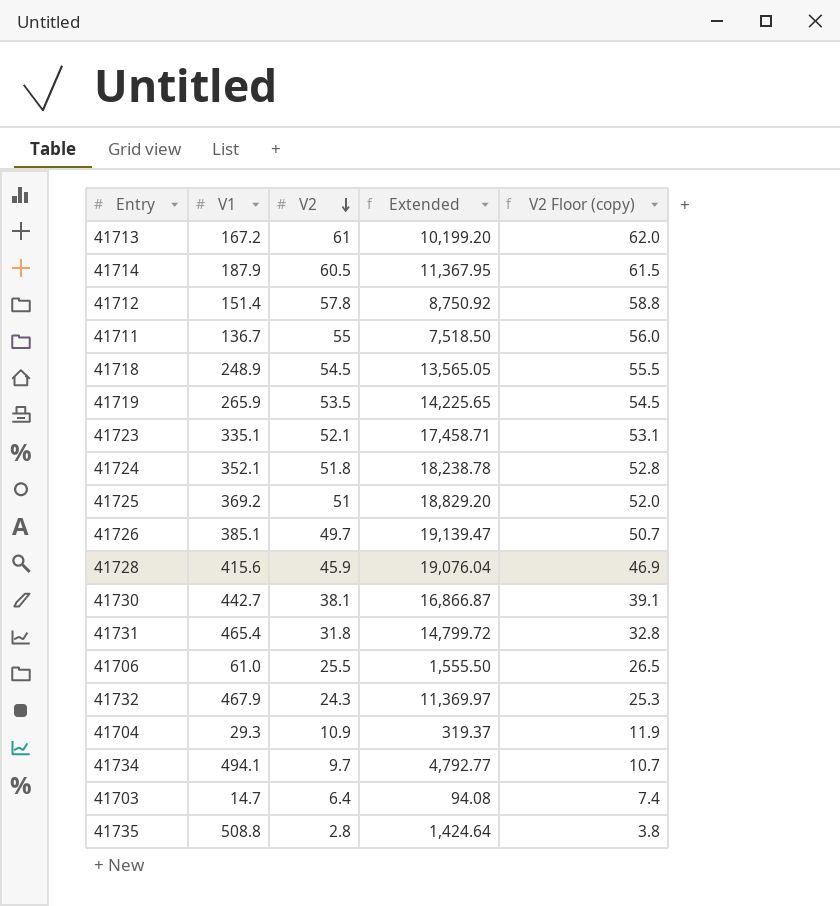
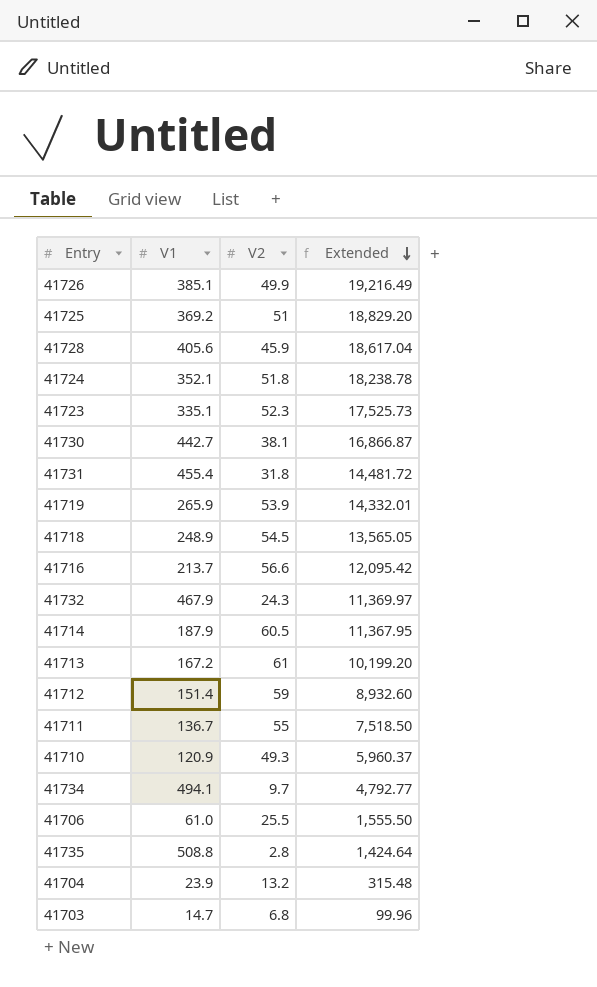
row order: V2 descending -> Extended descending
column V2 Floor (copy) | formula: [V2] + 1 -> none
41726 | V2: 49.7 -> 49.9
41726 | Extended: 19,139.47 -> 19,216.49
41728 | V1: 415.6 -> 405.6
41728 | Extended: 19,076.04 -> 18,617.04
41723 | V2: 52.1 -> 52.3
41723 | Extended: 17,458.71 -> 17,525.73
41731 | V1: 465.4 -> 455.4
41731 | Extended: 14,799.72 -> 14,481.72
41719 | V2: 53.5 -> 53.9
41719 | Extended: 14,225.65 -> 14,332.01
row 41716: none -> 213.7 | 56.6 | 12,095.42
41712 | V2: 57.8 -> 59
41712 | Extended: 8,750.92 -> 8,932.60
row 41710: none -> 120.9 | 49.3 | 5,960.37
41704 | V1: 29.3 -> 23.9
41704 | V2: 10.9 -> 13.2
41704 | Extended: 319.37 -> 315.48
41703 | V2: 6.4 -> 6.8
41703 | Extended: 94.08 -> 99.96

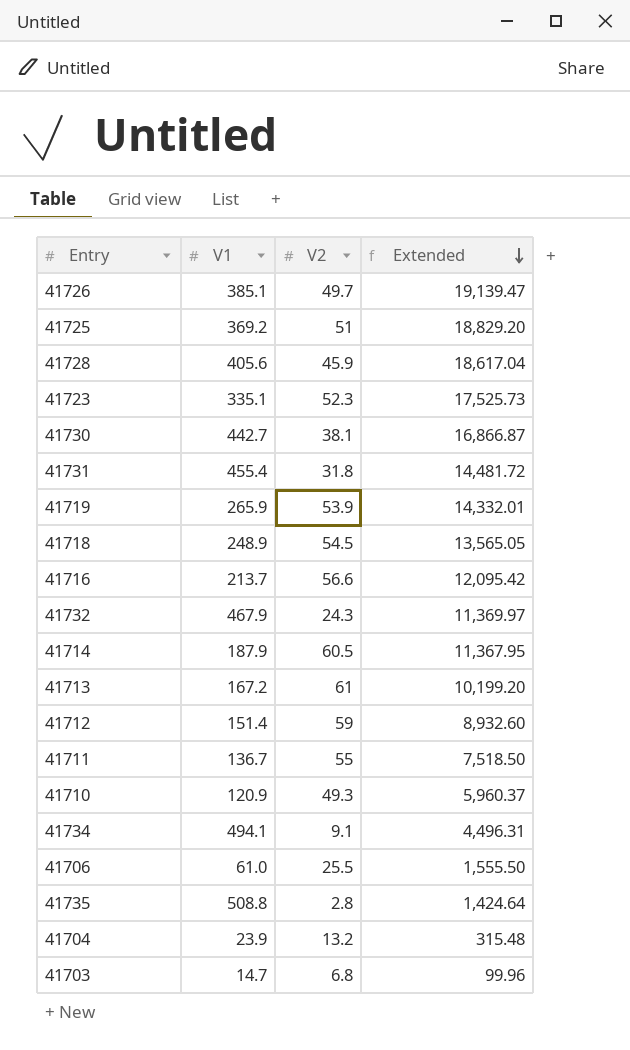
row 41724: 352.1 | 51.8 | 18,238.78 -> none
41726 | V2: 49.9 -> 49.7
41726 | Extended: 19,216.49 -> 19,139.47
41734 | V2: 9.7 -> 9.1
41734 | Extended: 4,792.77 -> 4,496.31

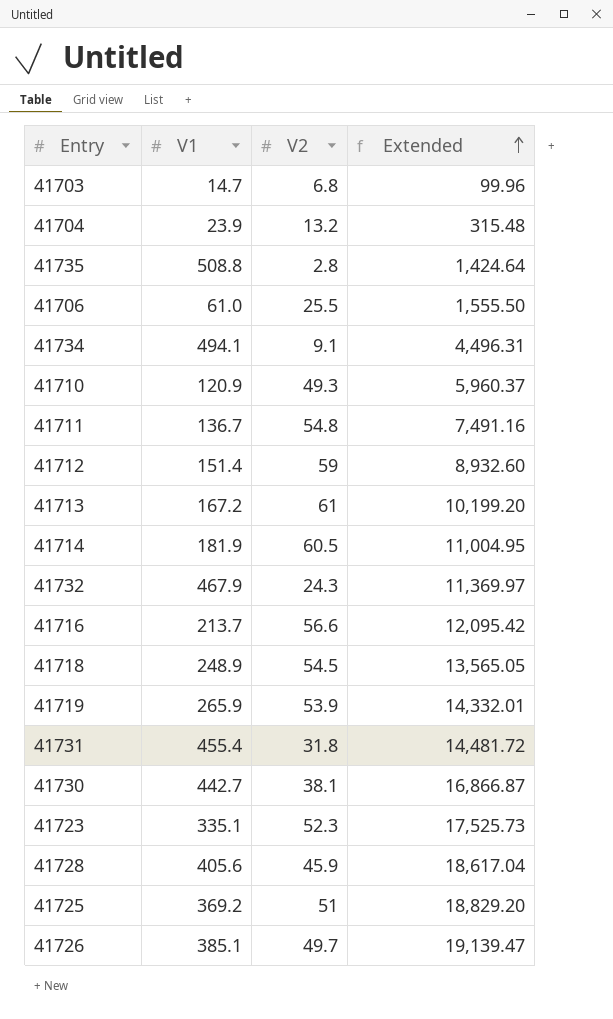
row order: Extended descending -> Extended ascending
41711 | V2: 55 -> 54.8
41711 | Extended: 7,518.50 -> 7,491.16
41714 | V1: 187.9 -> 181.9
41714 | Extended: 11,367.95 -> 11,004.95

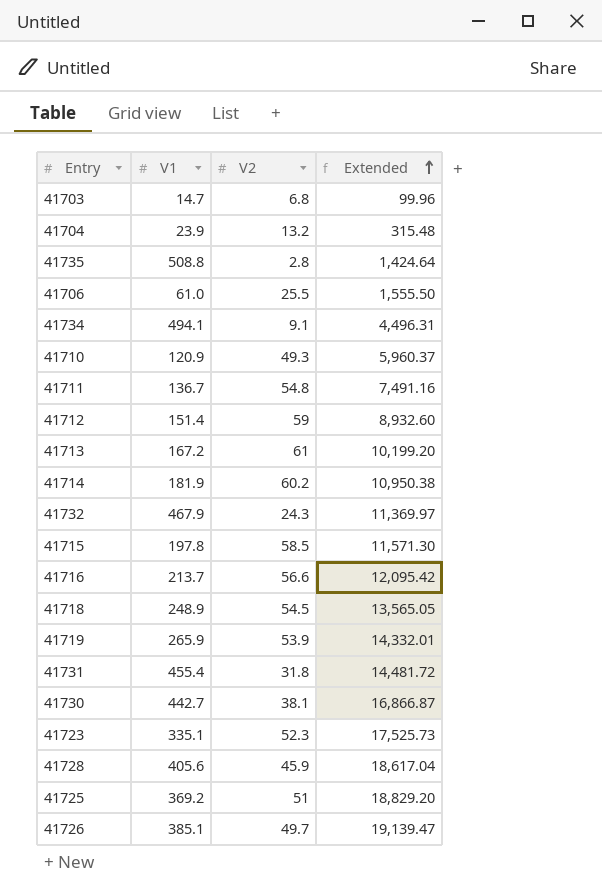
41714 | V2: 60.5 -> 60.2
41714 | Extended: 11,004.95 -> 10,950.38
row 41715: none -> 197.8 | 58.5 | 11,571.30

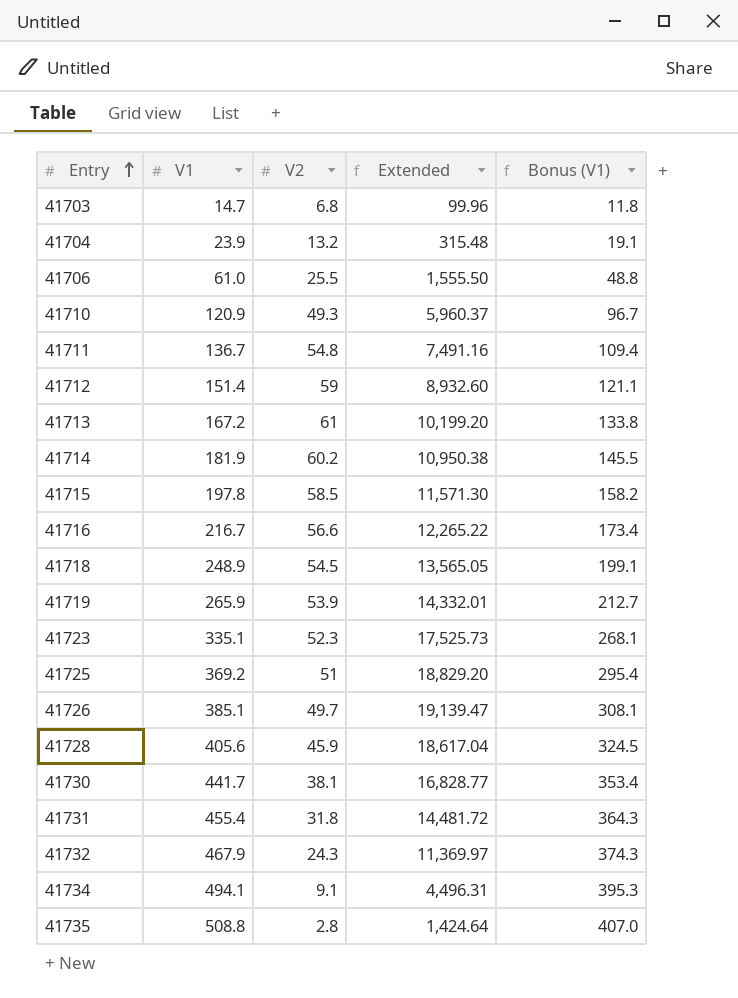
row order: Extended ascending -> Entry ascending
column Bonus (V1) | formula: none -> [V1] * 0.8
41716 | V1: 213.7 -> 216.7
41716 | Extended: 12,095.42 -> 12,265.22
41730 | V1: 442.7 -> 441.7
41730 | Extended: 16,866.87 -> 16,828.77

